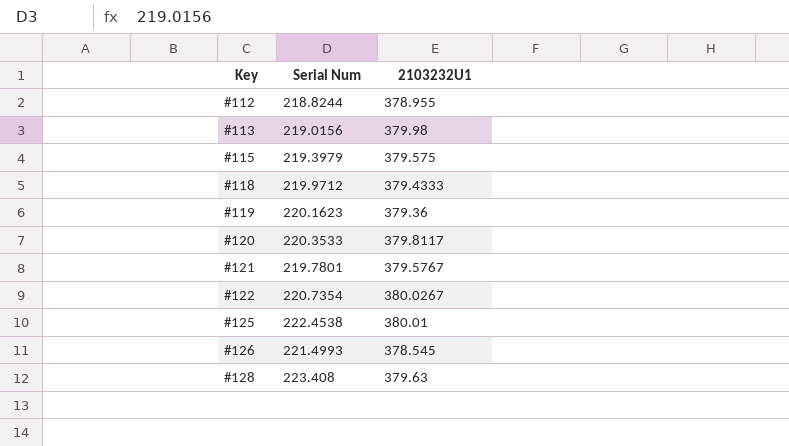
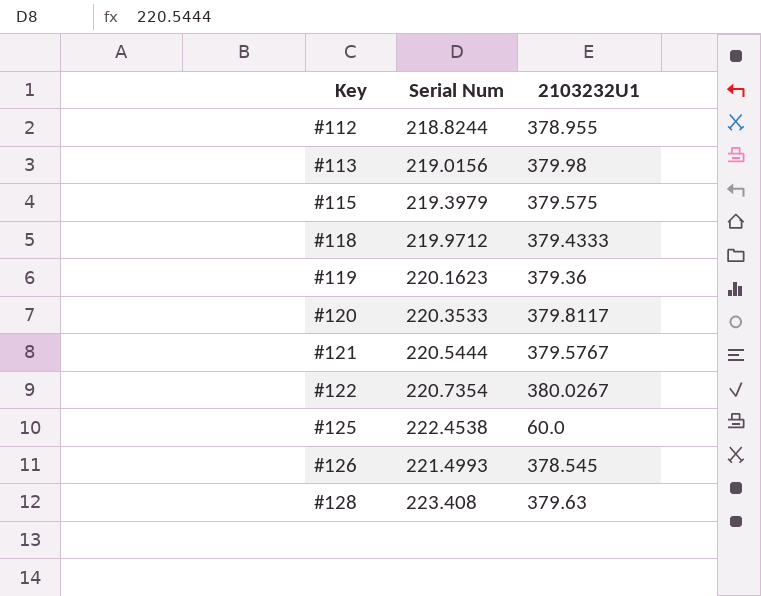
#121 | Serial Num: 219.7801 -> 220.5444
#125 | 2103232U1: 380.01 -> 60.0

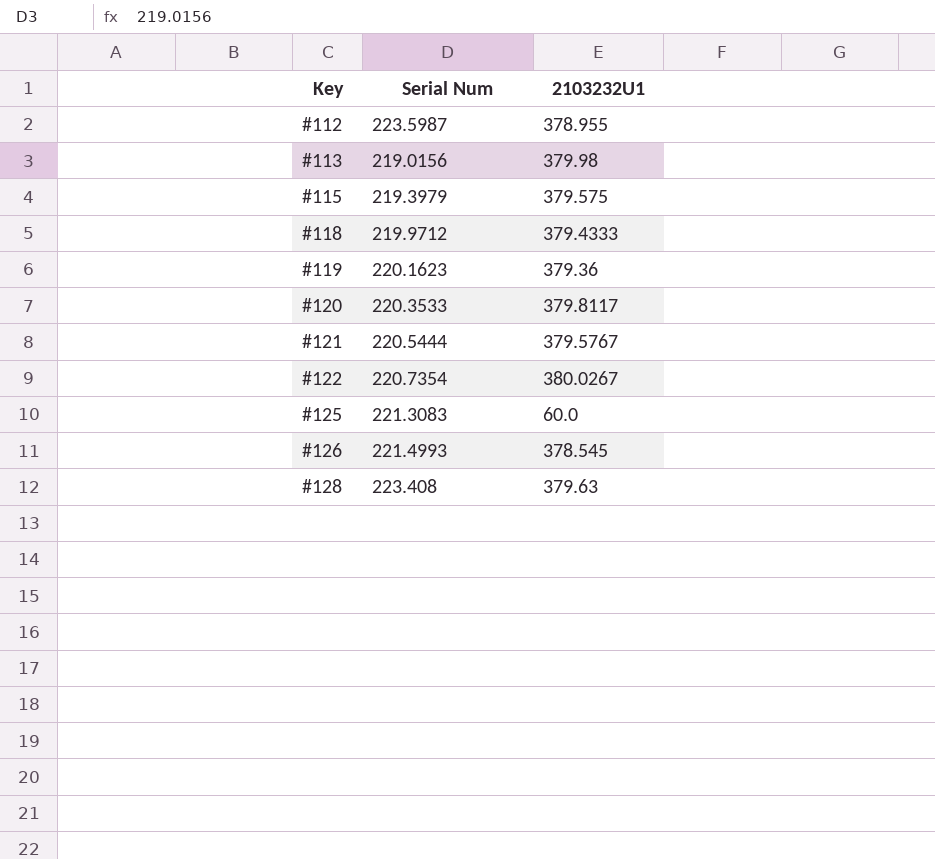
#112 | Serial Num: 218.8244 -> 223.5987
#125 | Serial Num: 222.4538 -> 221.3083

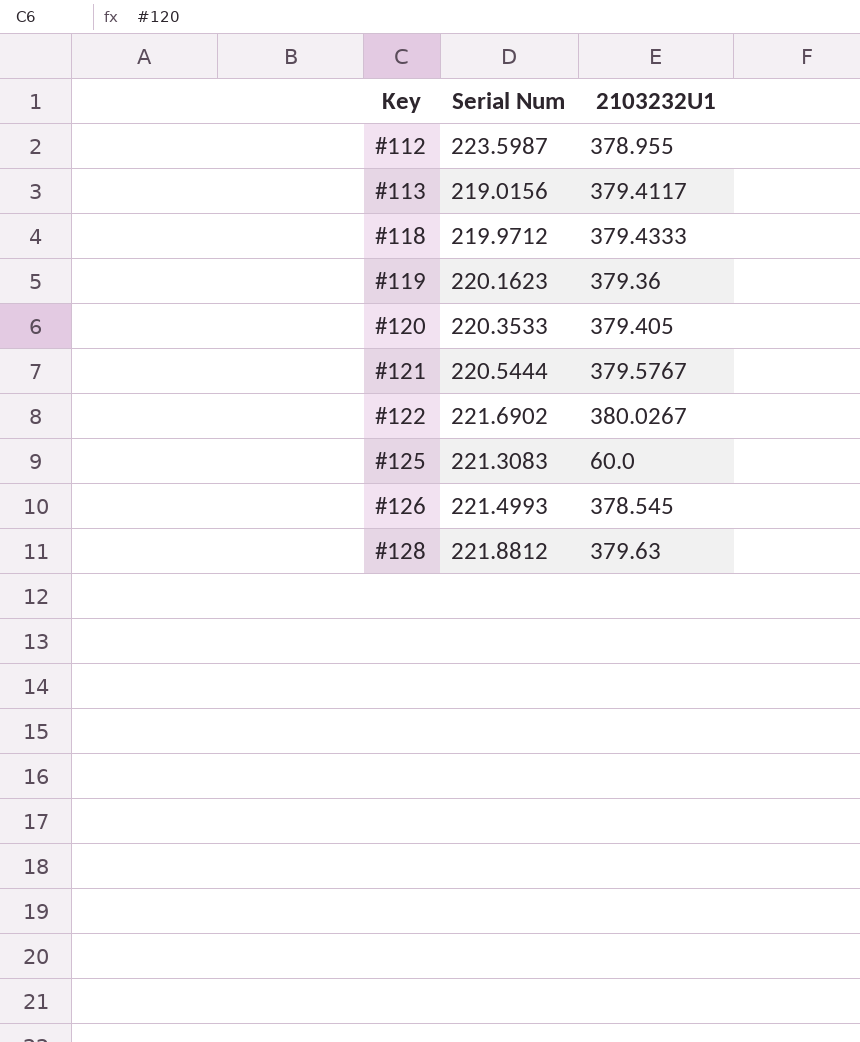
row #115: 219.3979 | 379.575 -> none
#113 | 2103232U1: 379.98 -> 379.4117
#120 | 2103232U1: 379.8117 -> 379.405
#122 | Serial Num: 220.7354 -> 221.6902
#128 | Serial Num: 223.408 -> 221.8812

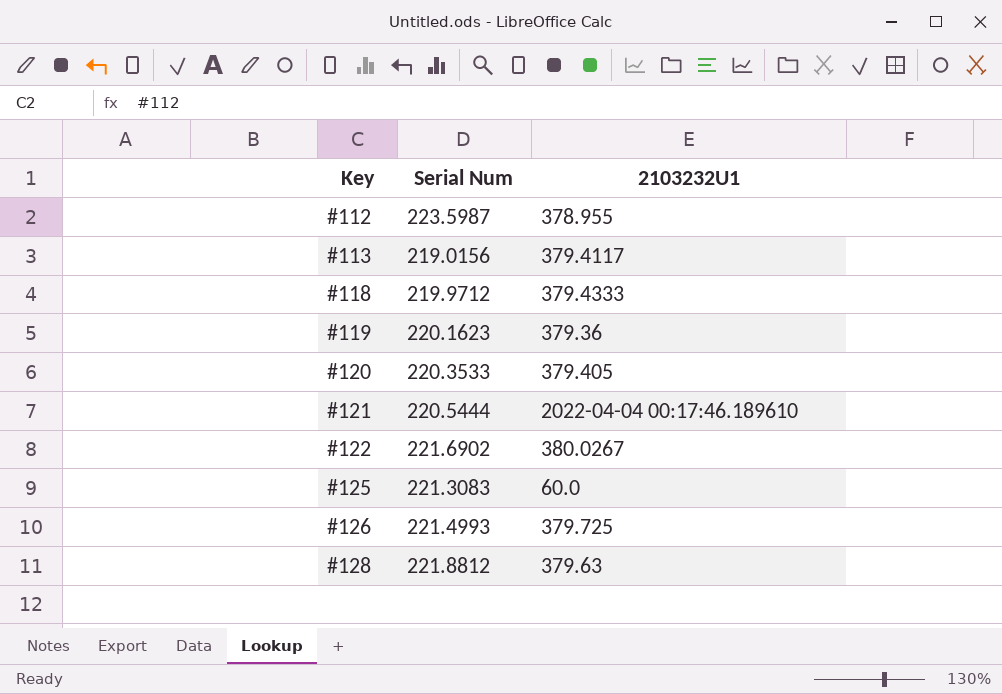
#121 | 2103232U1: 379.5767 -> 2022-04-04 00:17:46.189610
#126 | 2103232U1: 378.545 -> 379.725

